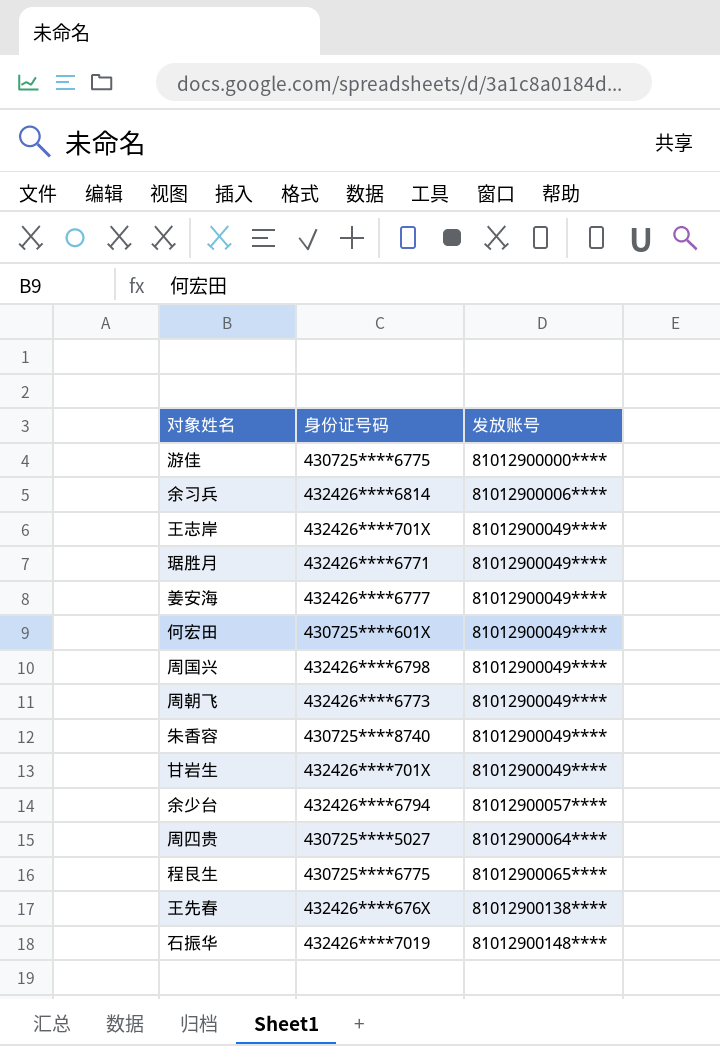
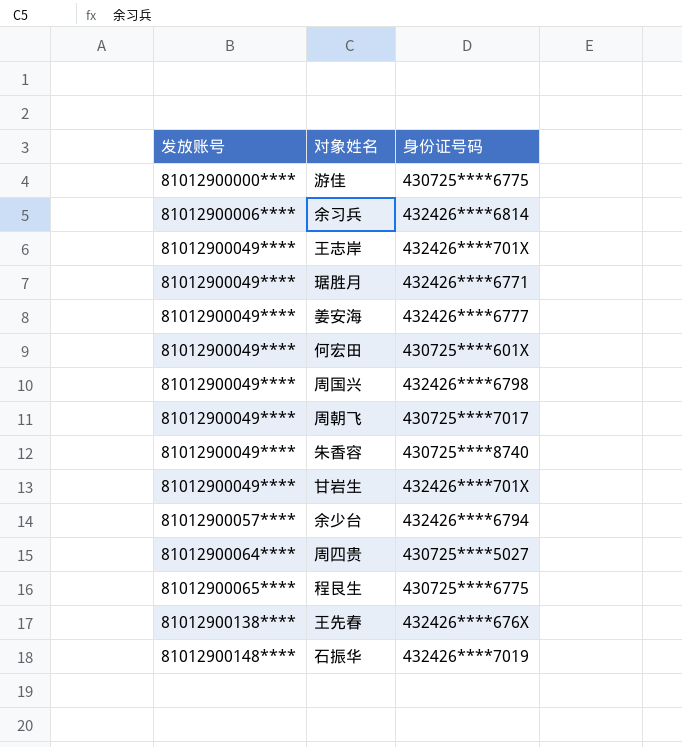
column 发放账号 | position: 3 -> 1
周朝飞 | 身份证号码: 432426****6773 -> 430725****7017

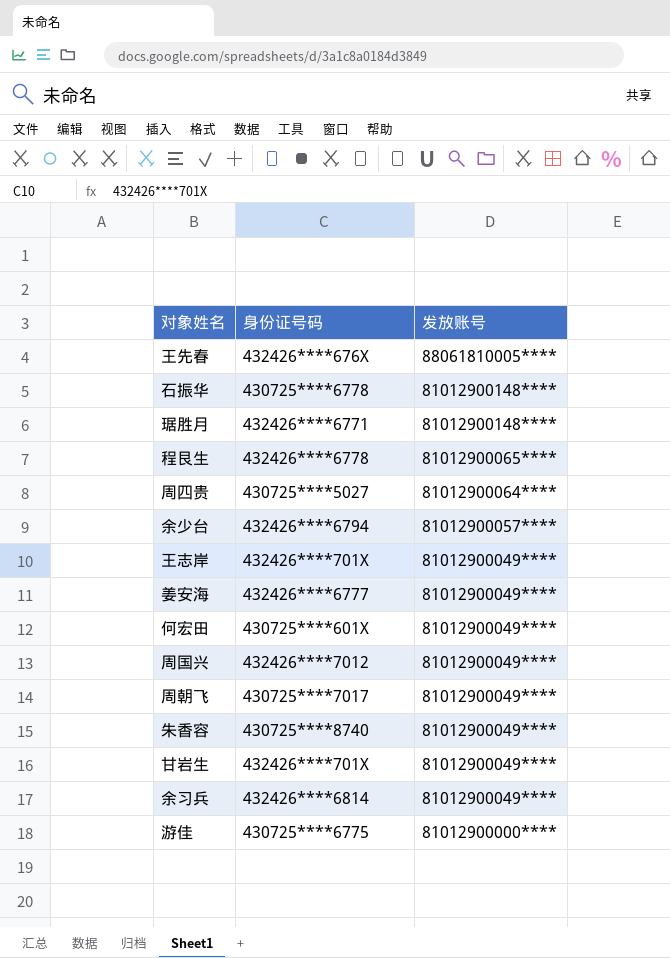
row order: 发放账号 ascending -> 发放账号 descending
column 发放账号 | position: 1 -> 3
王先春 | 发放账号: 81012900138**** -> 88061810005****
石振华 | 身份证号码: 432426****7019 -> 430725****6778
琚胜月 | 发放账号: 81012900049**** -> 81012900148****
程艮生 | 身份证号码: 430725****6775 -> 432426****6778
周国兴 | 身份证号码: 432426****6798 -> 432426****7012
余习兵 | 发放账号: 81012900006**** -> 81012900049****

